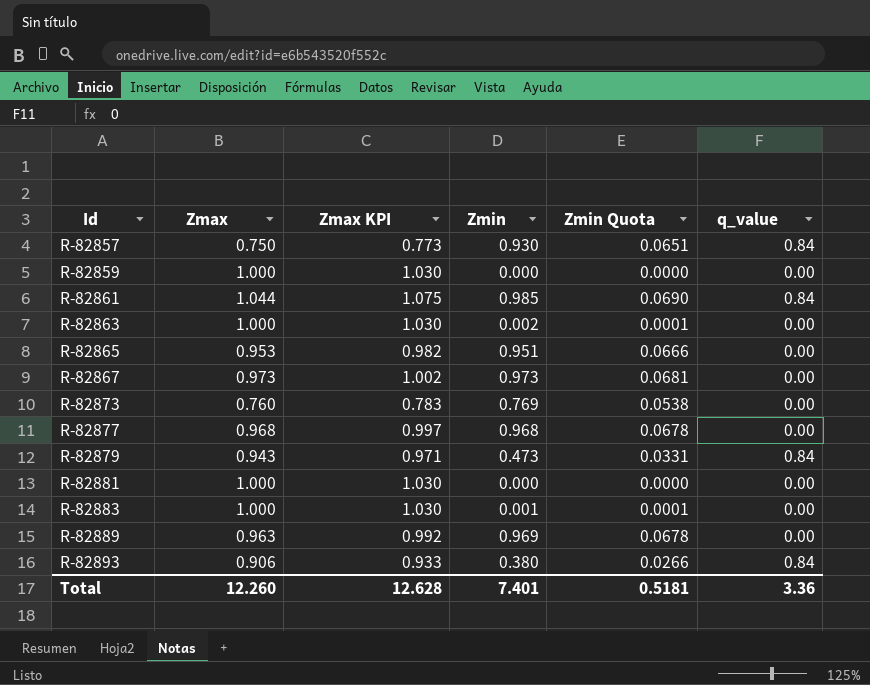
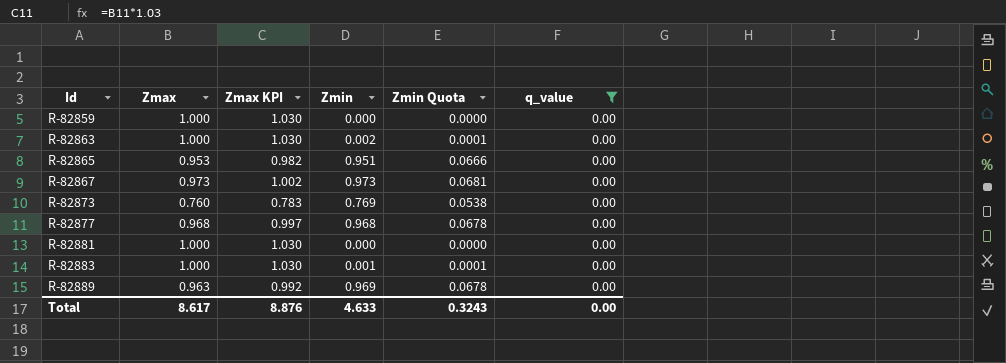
filter: none -> q_value = 0.00
Total | Zmax: 12.260 -> 8.617
Total | Zmax KPI: 12.628 -> 8.876
Total | Zmin: 7.401 -> 4.633
Total | Zmin Quota: 0.5181 -> 0.3243
Total | q_value: 3.36 -> 0.00

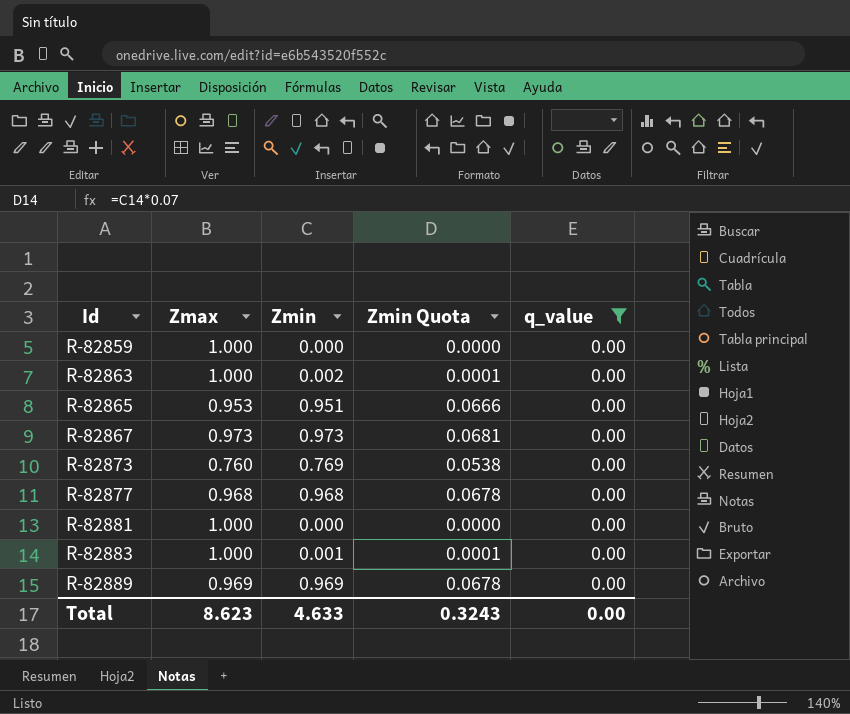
column Zmax KPI | formula: [Zmax] * 1.03 -> none
R-82889 | Zmax: 0.963 -> 0.969
Total | Zmax: 8.617 -> 8.623

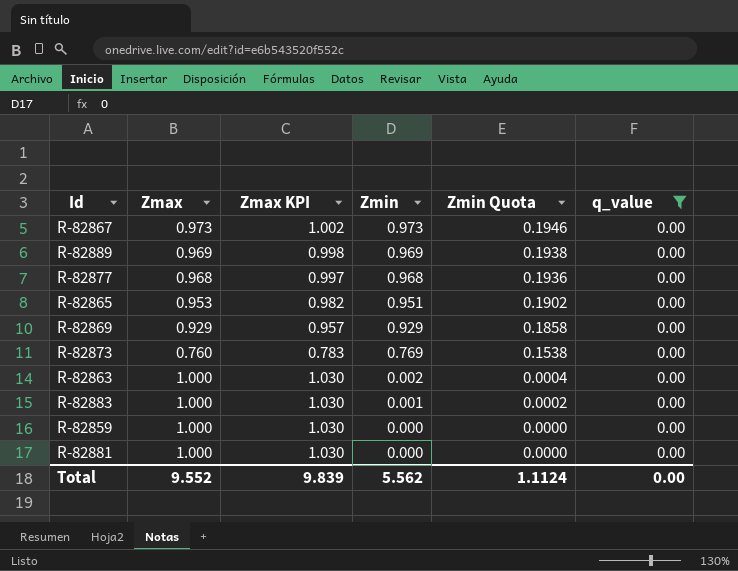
row order: Id ascending -> Zmin descending
column Zmax KPI | formula: none -> [Zmax] * 1.03
column Zmin Quota | formula: [Zmin] * 0.07 -> [Zmin] * 0.2
row R-82869: none -> 0.929 | 0.957 | 0.929 | 0.1858 | 0.00
Total | Zmax: 8.623 -> 9.552
Total | Zmin: 4.633 -> 5.562
Total | Zmin Quota: 0.3243 -> 1.1124

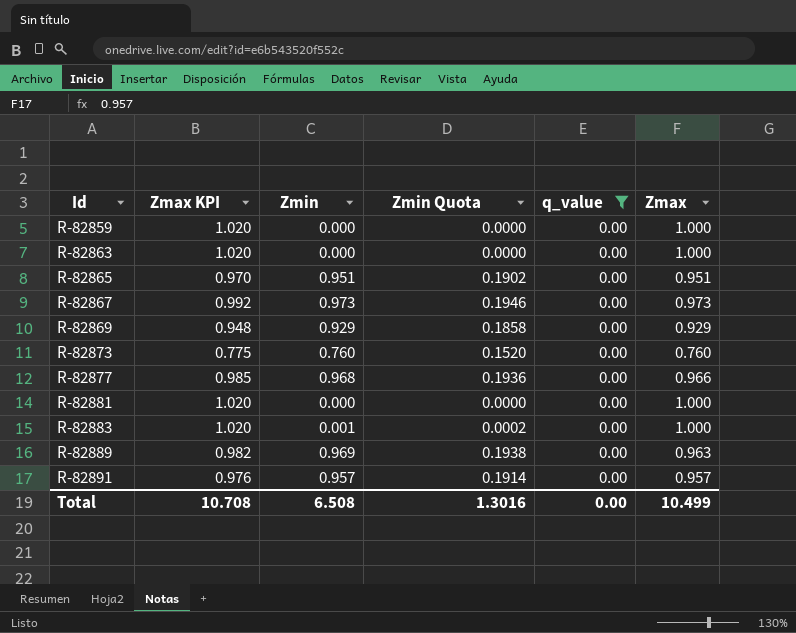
row order: Zmin descending -> Id ascending
column Zmax KPI | formula: [Zmax] * 1.03 -> [Zmax] * 1.02
column Zmax | position: 2 -> 6
R-82863 | Zmin: 0.002 -> 0.000
R-82863 | Zmin Quota: 0.0004 -> 0.0000
R-82865 | Zmax: 0.953 -> 0.951
R-82873 | Zmin: 0.769 -> 0.760
R-82873 | Zmin Quota: 0.1538 -> 0.1520
R-82877 | Zmax: 0.968 -> 0.966
R-82889 | Zmax: 0.969 -> 0.963
row R-82891: none -> 0.976 | 0.957 | 0.1914 | 0.00 | 0.957
Total | Zmax KPI: 9.839 -> 10.708
Total | Zmin: 5.562 -> 6.508
Total | Zmin Quota: 1.1124 -> 1.3016
Total | Zmax: 9.552 -> 10.499

